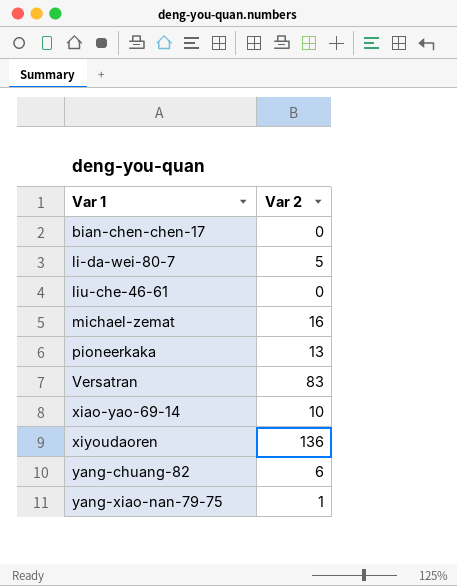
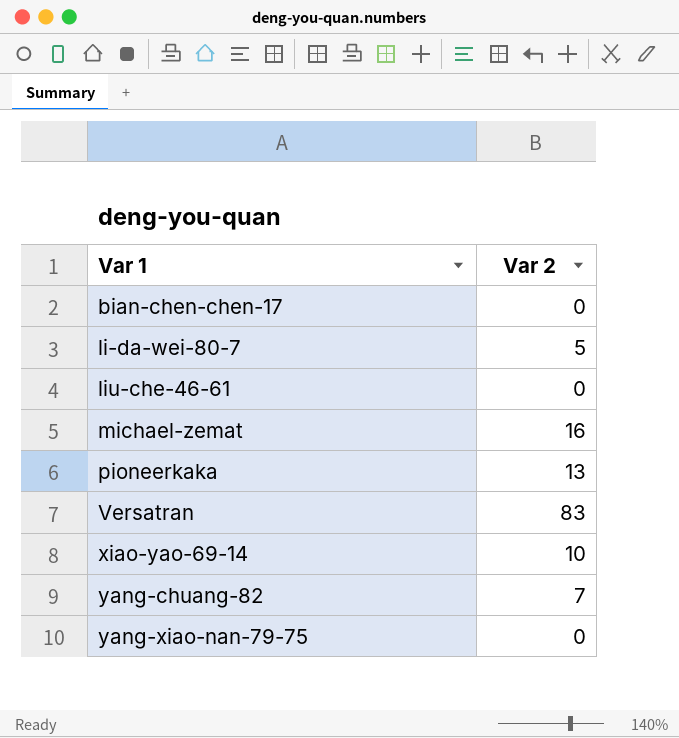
row xiyoudaoren: 136 -> none
yang-chuang-82 | Var 2: 6 -> 7
yang-xiao-nan-79-75 | Var 2: 1 -> 0

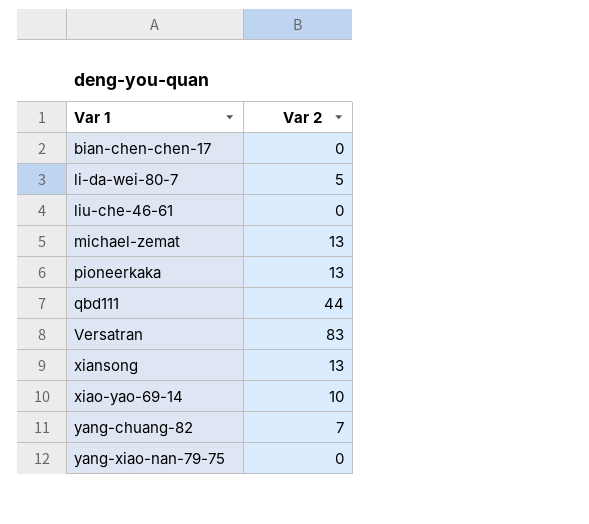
michael-zemat | Var 2: 16 -> 13
row qbd111: none -> 44
row xiansong: none -> 13

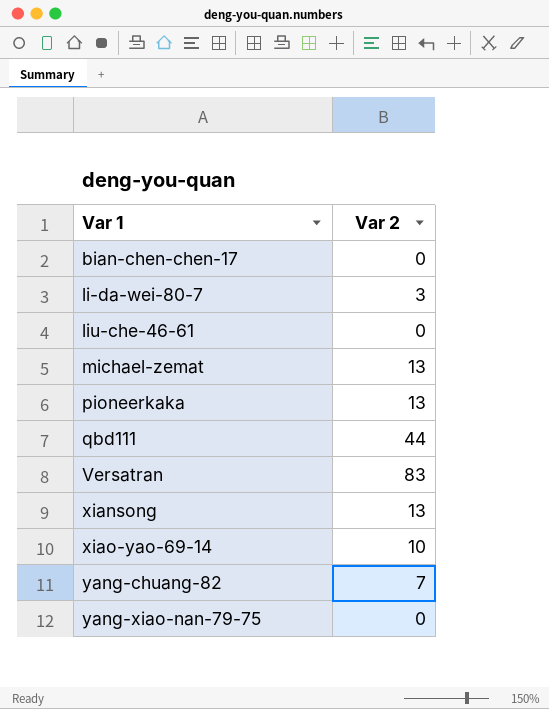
li-da-wei-80-7 | Var 2: 5 -> 3

